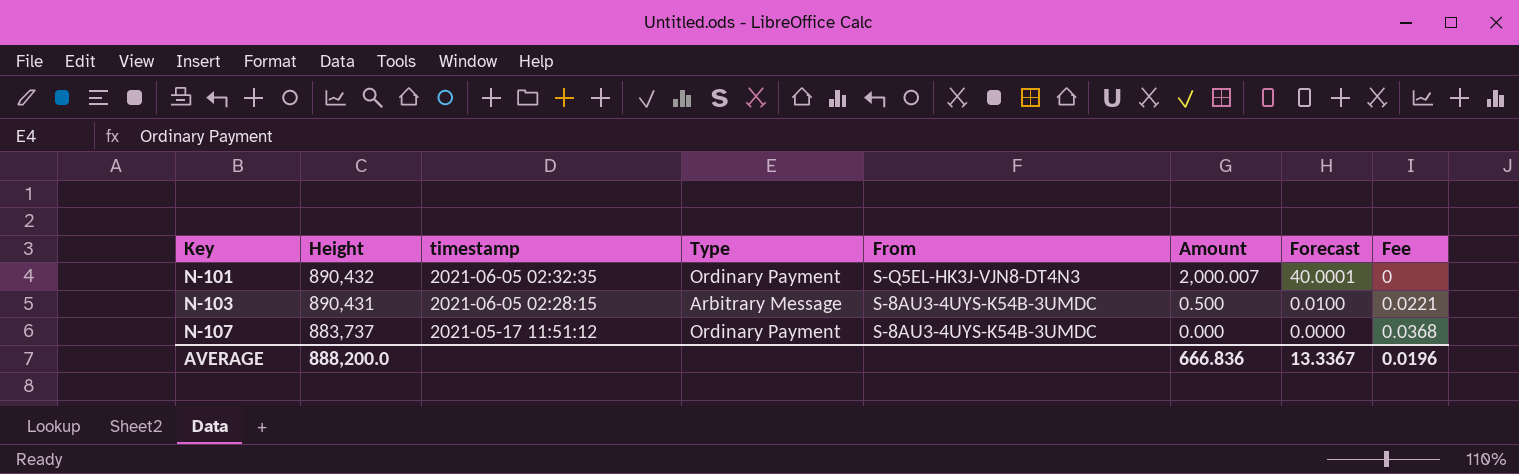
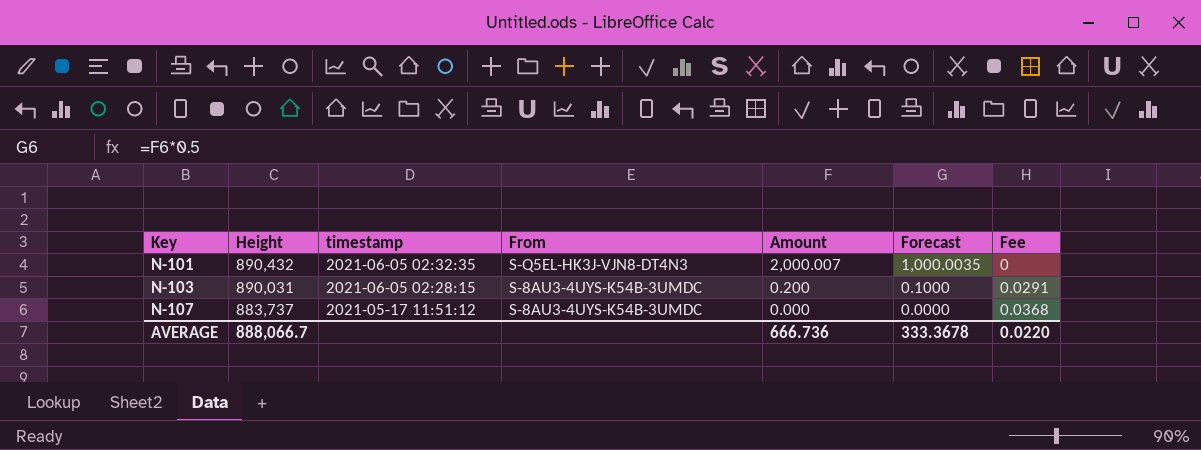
column Type | position: 4 -> none
column Forecast | formula: [Amount] * 0.02 -> [Amount] * 0.5
N-103 | Height: 890,431 -> 890,031
N-103 | Amount: 0.500 -> 0.200
N-103 | Fee: 0.0221 -> 0.0291
AVERAGE | Height: 888,200.0 -> 888,066.7
AVERAGE | Amount: 666.836 -> 666.736
AVERAGE | Forecast: 13.3367 -> 333.3678
AVERAGE | Fee: 0.0196 -> 0.0220

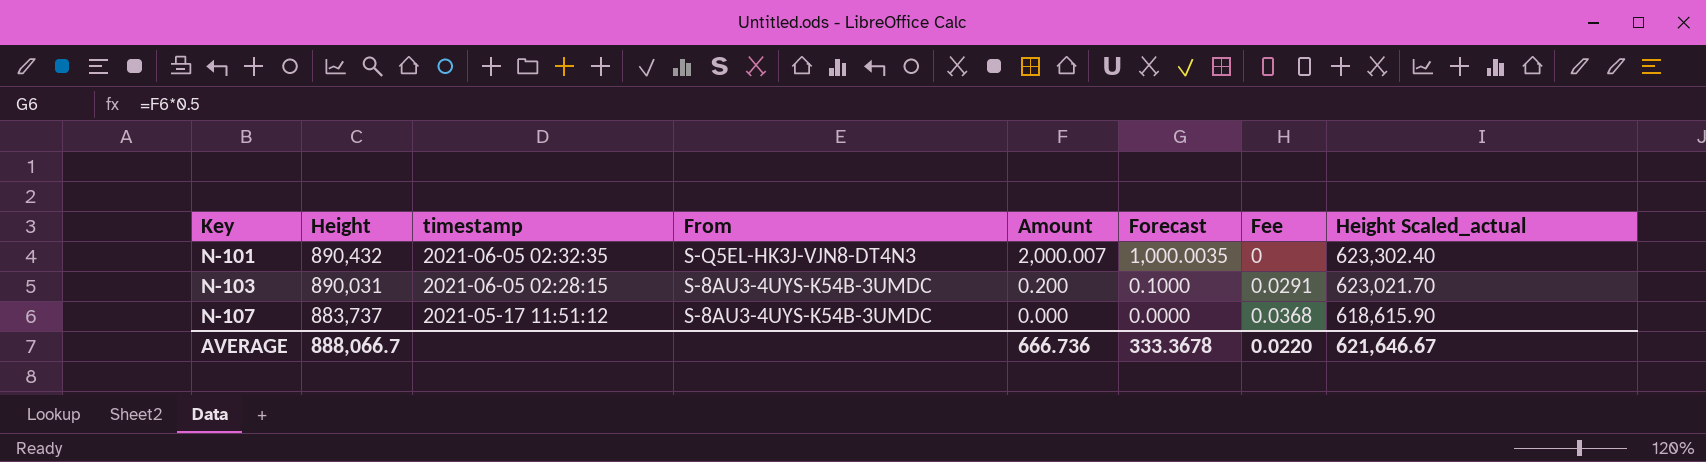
column Height Scaled_actual | formula: none -> [Height] * 0.7

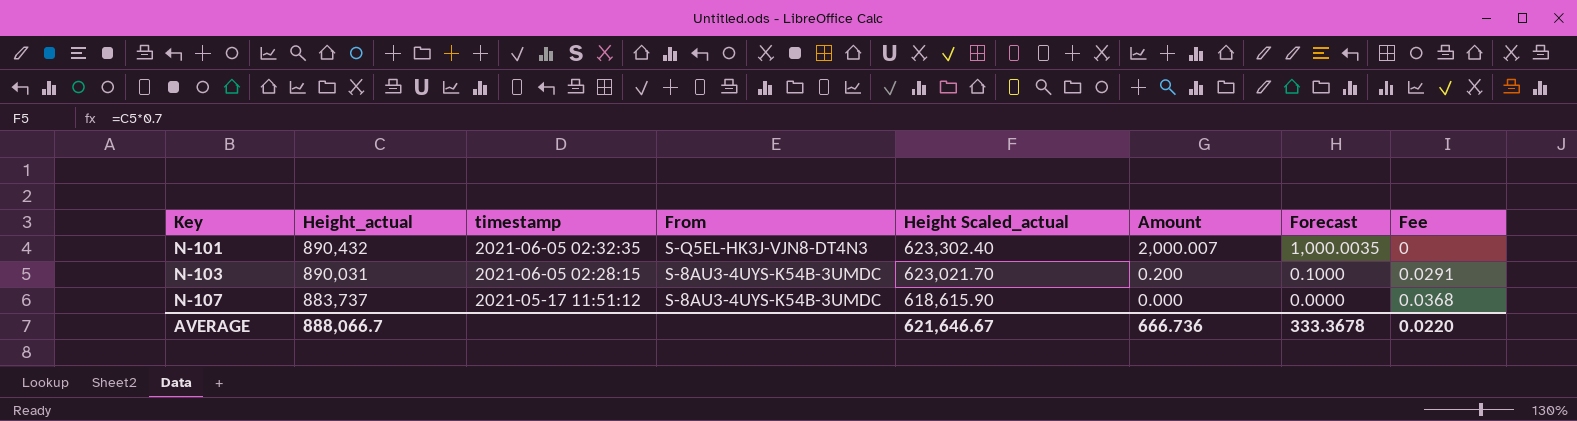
column name: Height -> Height_actual
column Height Scaled_actual | position: 8 -> 5

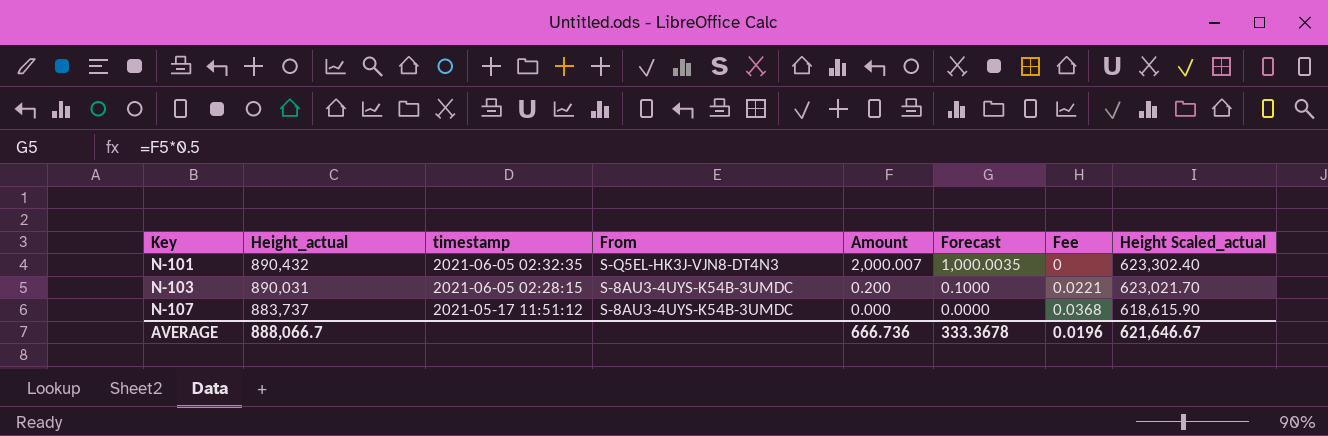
column Height Scaled_actual | position: 5 -> 8
N-103 | Fee: 0.0291 -> 0.0221
AVERAGE | Fee: 0.0220 -> 0.0196

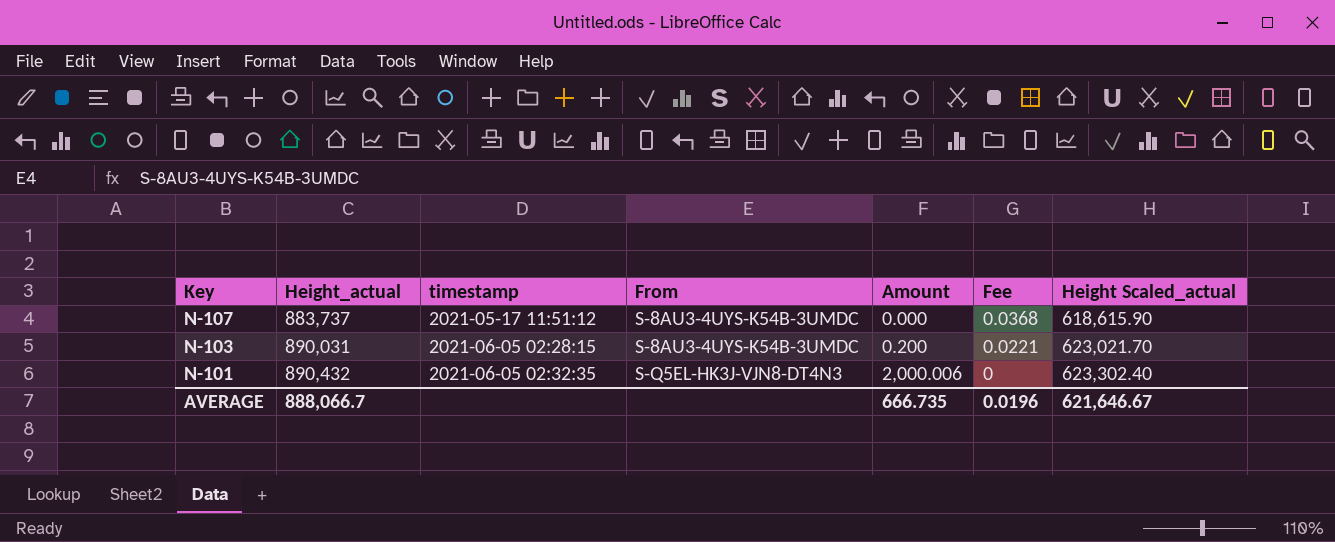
row order: Key ascending -> Key descending
column Forecast | formula: [Amount] * 0.5 -> none
N-101 | Amount: 2,000.007 -> 2,000.006
AVERAGE | Amount: 666.736 -> 666.735

